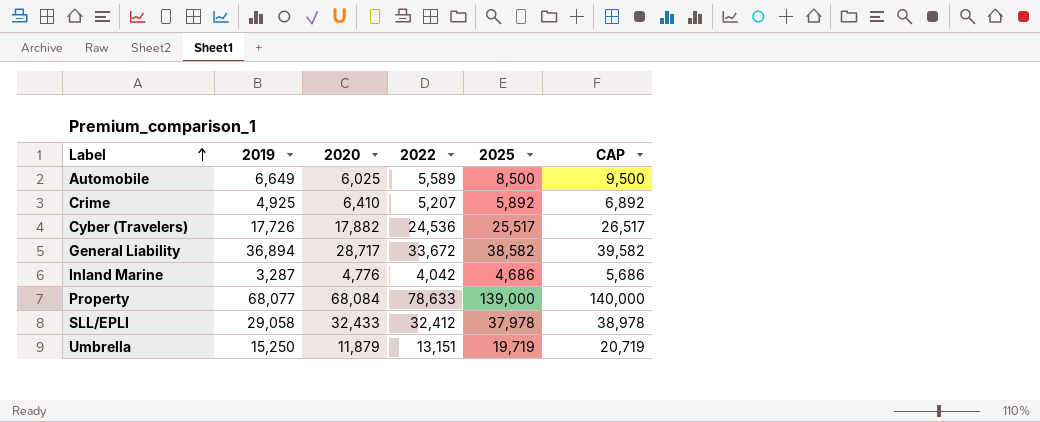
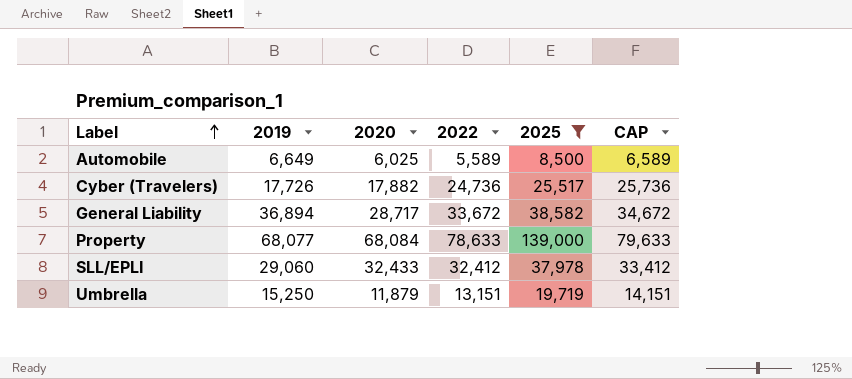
filter: none -> 2025 >= 8,500
column CAP | formula: [2025] + 1000 -> [2022] + 1000
Cyber (Travelers) | 2022: 24,536 -> 24,736
SLL/EPLI | 2019: 29,058 -> 29,060

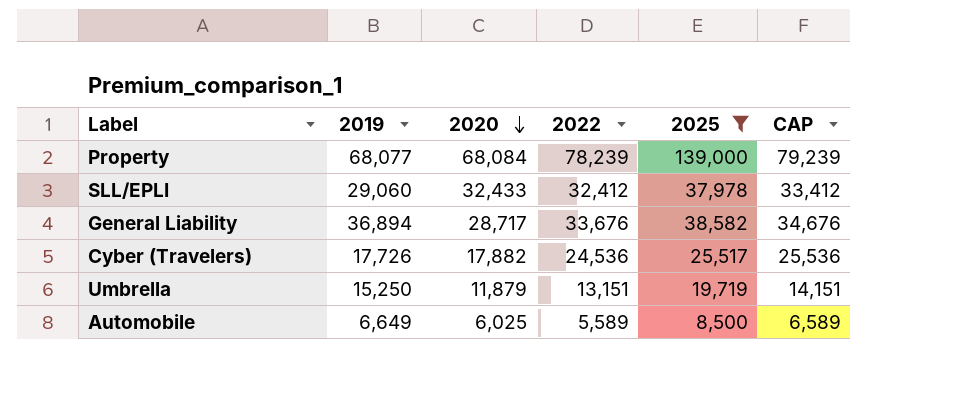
row order: Label ascending -> 2020 descending
Property | 2022: 78,633 -> 78,239
Property | CAP: 79,633 -> 79,239
General Liability | 2022: 33,672 -> 33,676
General Liability | CAP: 34,672 -> 34,676
Cyber (Travelers) | 2022: 24,736 -> 24,536
Cyber (Travelers) | CAP: 25,736 -> 25,536

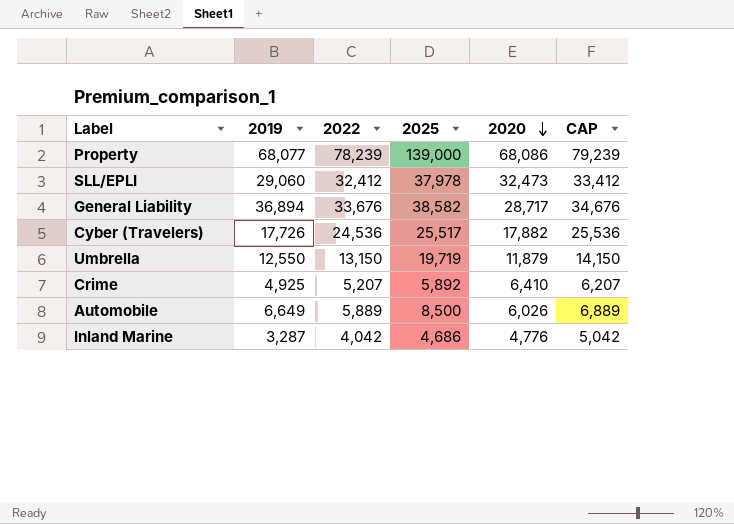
filter: 2025 >= 8,500 -> none
column 2020 | position: 3 -> 5
Property | 2020: 68,084 -> 68,086
SLL/EPLI | 2020: 32,433 -> 32,473
Umbrella | 2019: 15,250 -> 12,550
Umbrella | 2022: 13,151 -> 13,150
Umbrella | CAP: 14,151 -> 14,150
Automobile | 2022: 5,589 -> 5,889
Automobile | 2020: 6,025 -> 6,026
Automobile | CAP: 6,589 -> 6,889

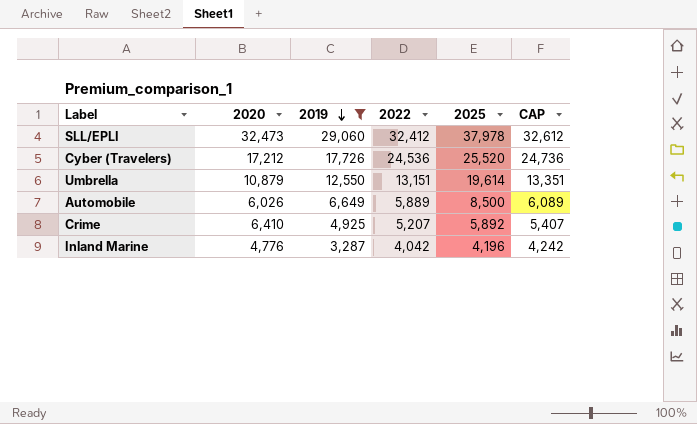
filter: none -> 2019 <= 29,060
row order: 2020 descending -> 2019 descending
column 2020 | position: 5 -> 2
column CAP | formula: [2022] + 1000 -> [2022] + 200
Cyber (Travelers) | 2020: 17,882 -> 17,212
Cyber (Travelers) | 2025: 25,517 -> 25,520
Umbrella | 2020: 11,879 -> 10,879
Umbrella | 2022: 13,150 -> 13,151
Umbrella | 2025: 19,719 -> 19,614
Inland Marine | 2025: 4,686 -> 4,196

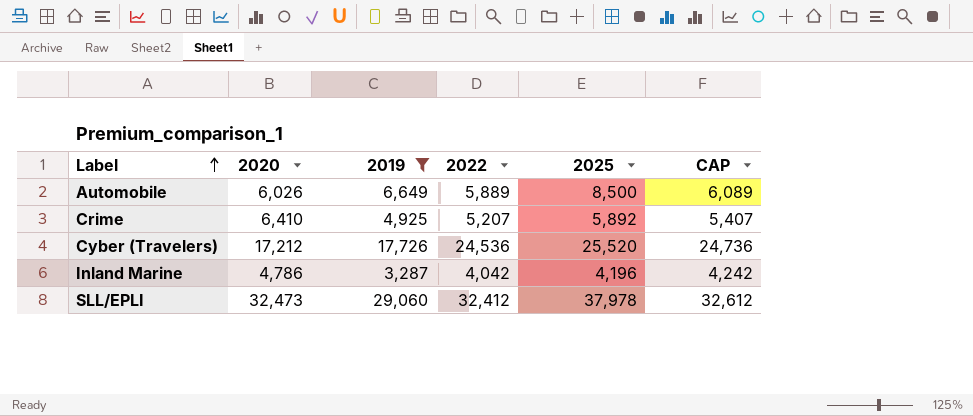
row order: 2019 descending -> Label ascending
row Umbrella: 10,879 | 12,550 | 13,151 | 19,614 | 13,351 -> none
Inland Marine | 2020: 4,776 -> 4,786

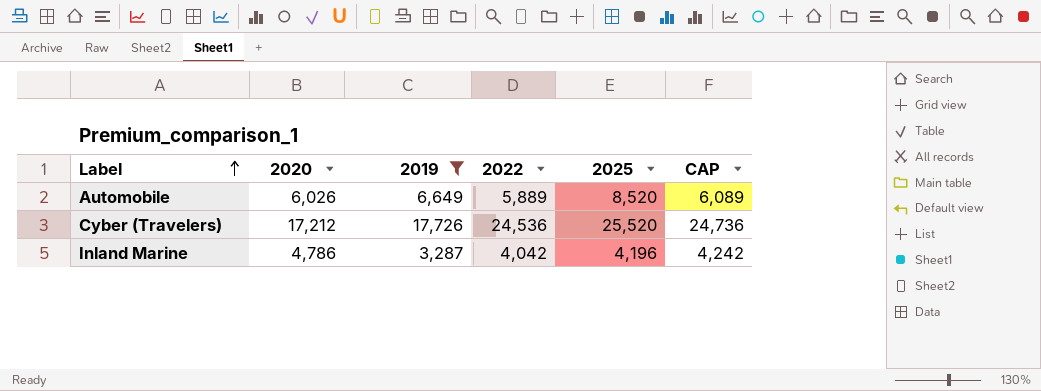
row Crime: 6,410 | 4,925 | 5,207 | 5,892 | 5,407 -> none
row SLL/EPLI: 32,473 | 29,060 | 32,412 | 37,978 | 32,612 -> none
Automobile | 2025: 8,500 -> 8,520

